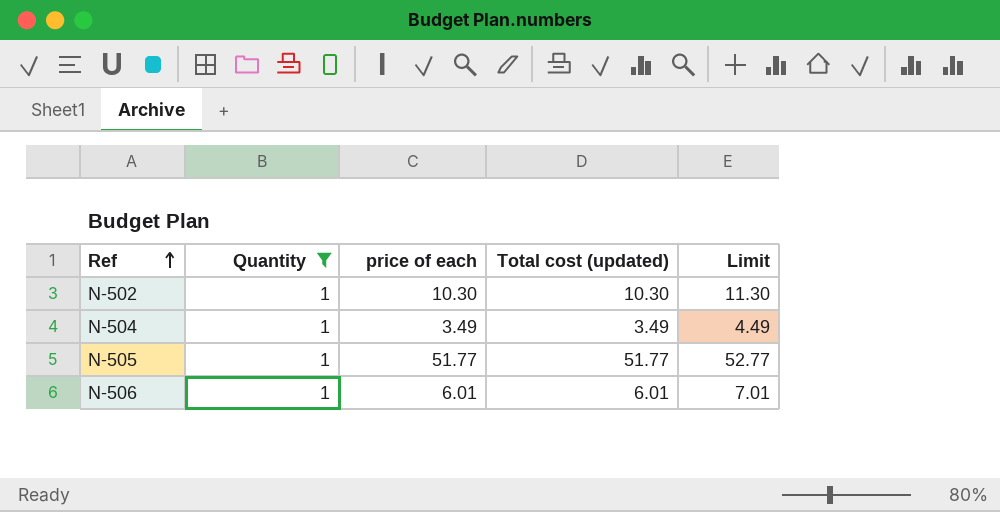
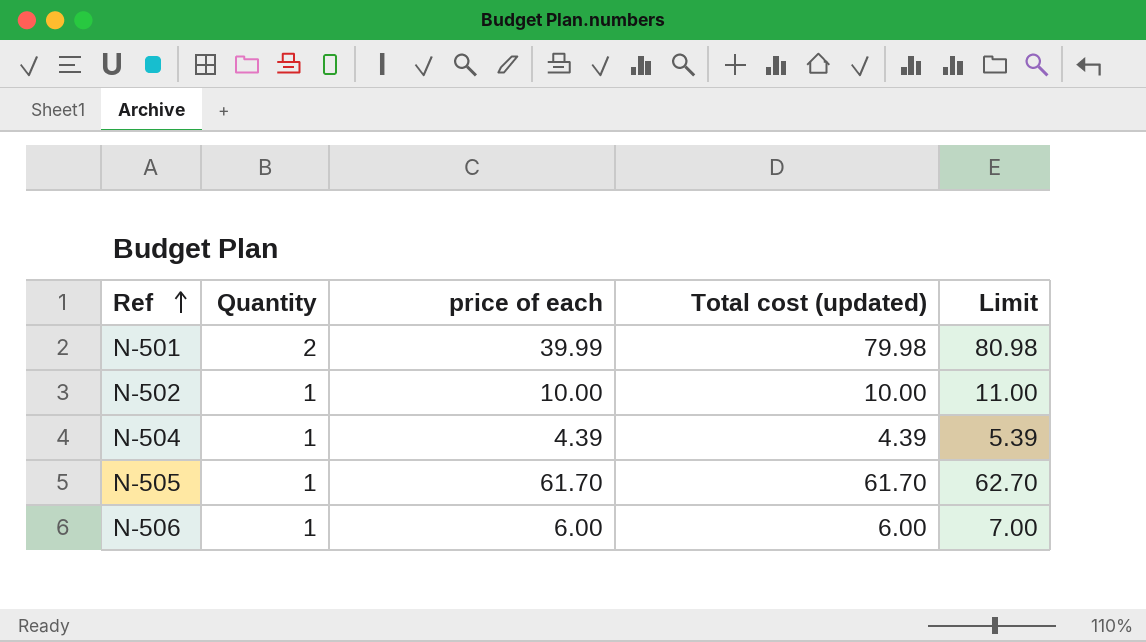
filter: Quantity = 1 -> none
N-502 | price of each: 10.30 -> 10.00
N-502 | Total cost (updated): 10.30 -> 10.00
N-502 | Limit: 11.30 -> 11.00
N-504 | price of each: 3.49 -> 4.39
N-504 | Total cost (updated): 3.49 -> 4.39
N-504 | Limit: 4.49 -> 5.39
N-505 | price of each: 51.77 -> 61.70
N-505 | Total cost (updated): 51.77 -> 61.70
N-505 | Limit: 52.77 -> 62.70
N-506 | price of each: 6.01 -> 6.00
N-506 | Total cost (updated): 6.01 -> 6.00
N-506 | Limit: 7.01 -> 7.00

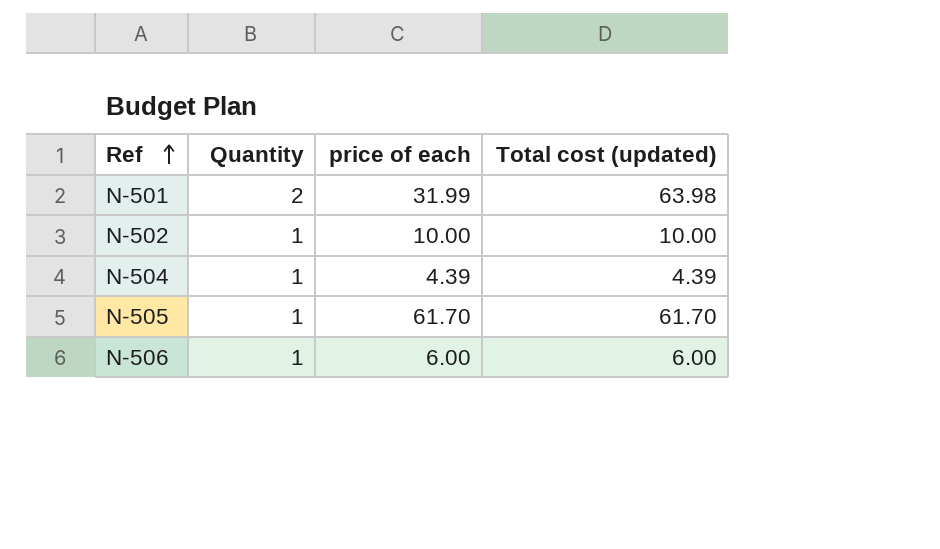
column Limit | formula: [Total cost (updated)] + 1 -> none
N-501 | price of each: 39.99 -> 31.99
N-501 | Total cost (updated): 79.98 -> 63.98

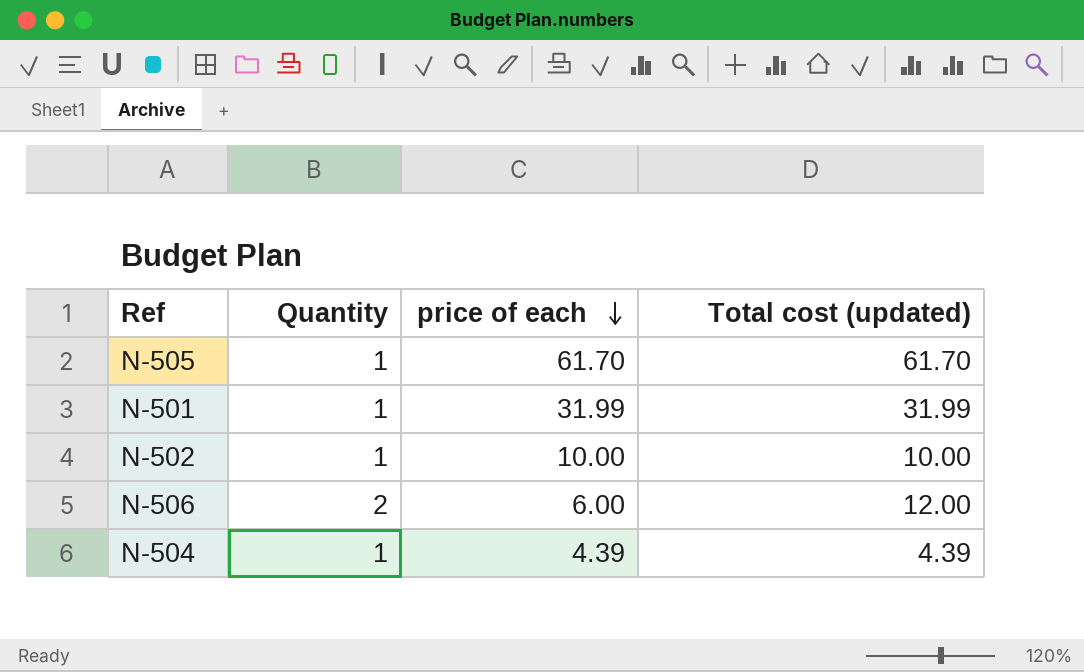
row order: Ref ascending -> price of each descending
N-501 | Quantity: 2 -> 1
N-501 | Total cost (updated): 63.98 -> 31.99
N-506 | Quantity: 1 -> 2
N-506 | Total cost (updated): 6.00 -> 12.00

